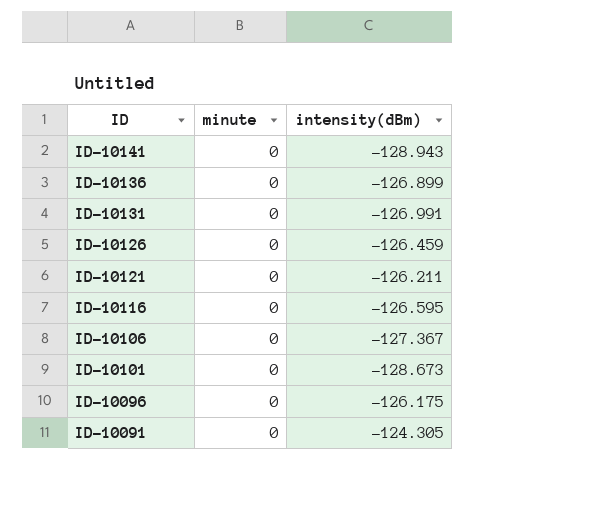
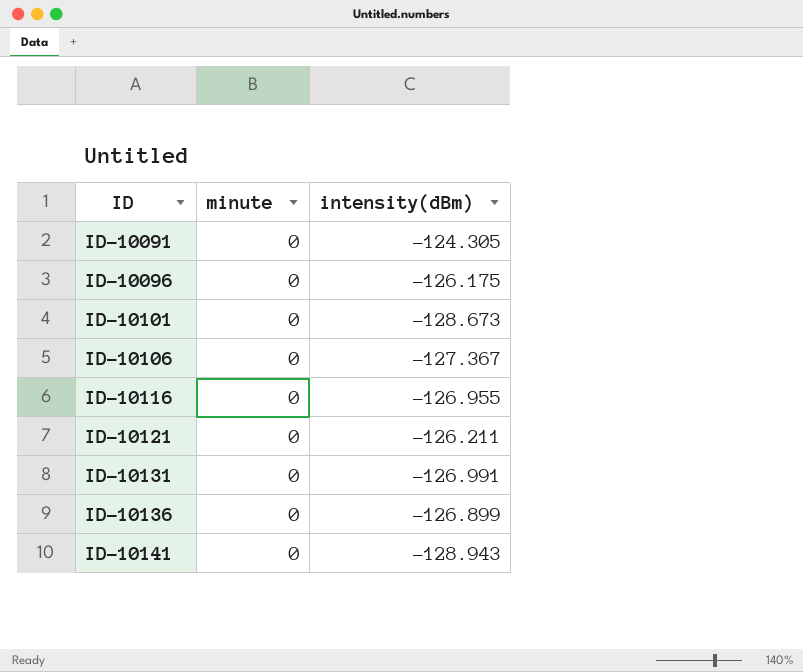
row order: ID descending -> ID ascending
row ID-10126: 0 | -126.459 -> none
ID-10116 | intensity(dBm): -126.595 -> -126.955

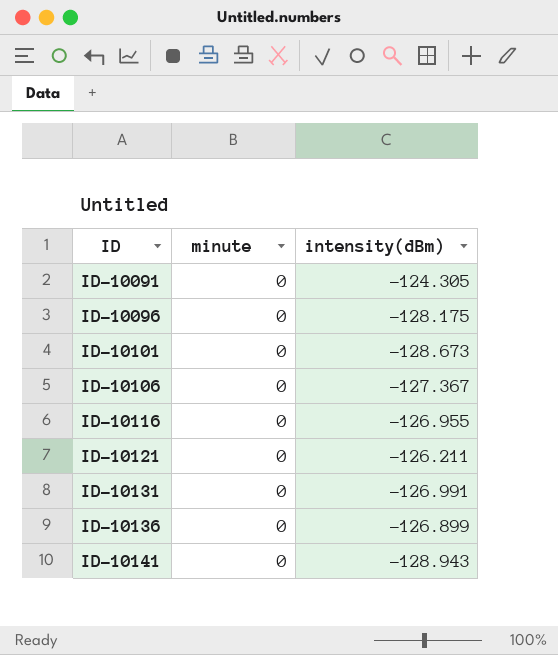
ID-10096 | intensity(dBm): -126.175 -> -128.175

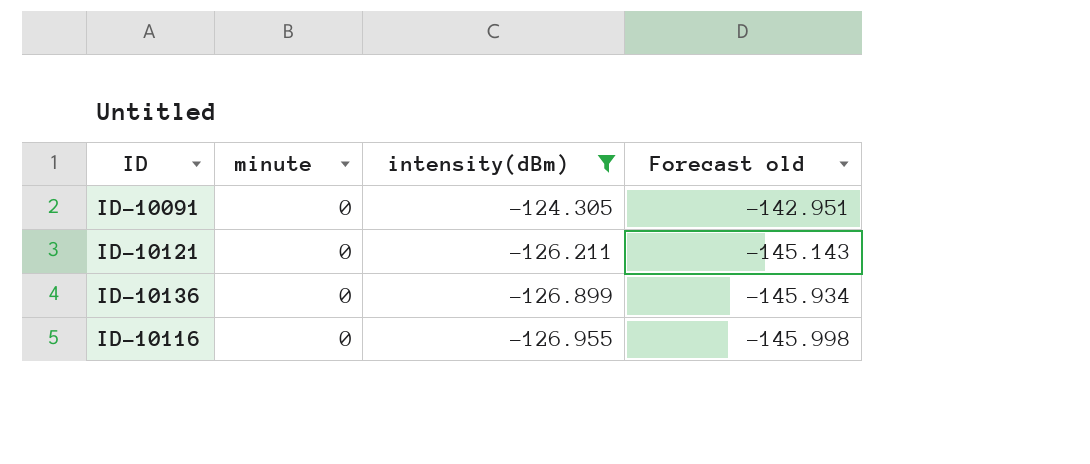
filter: none -> intensity(dBm) >= -126.955
row order: ID ascending -> intensity(dBm) descending
column Forecast old | formula: none -> [intensity(dBm)] * 1.15

